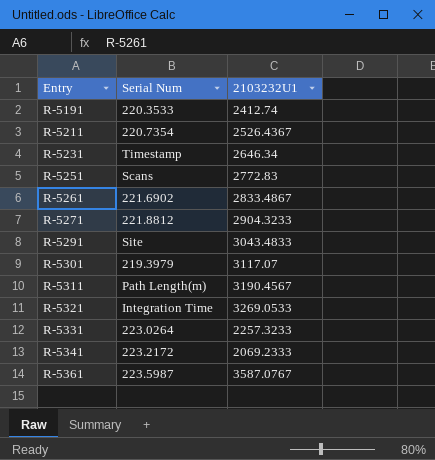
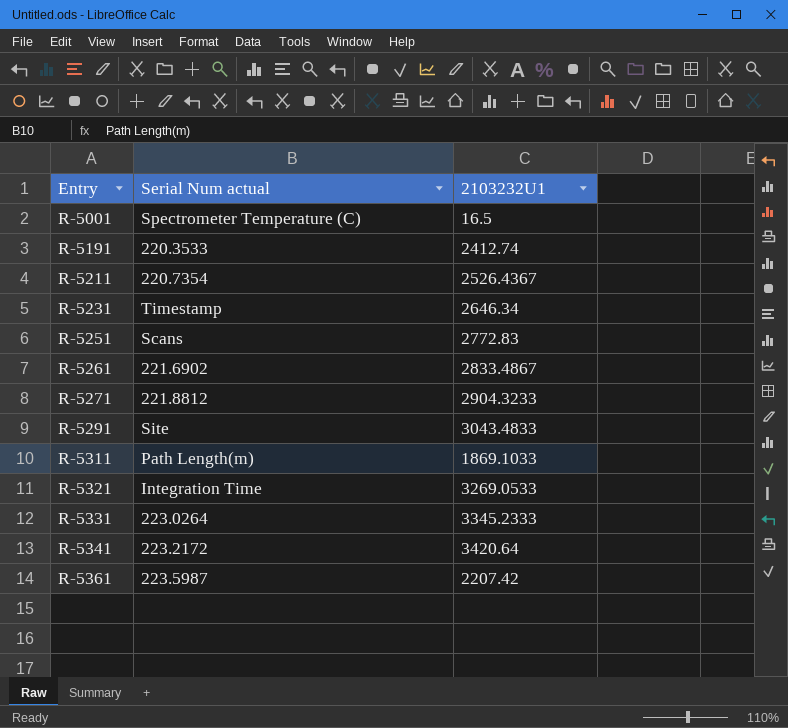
column name: Serial Num -> Serial Num actual
row R-5301: 219.3979 | 3117.07 -> none
row R-5001: none -> Spectrometer Temperature (C) | 16.5
R-5311 | 2103232U1: 3190.4567 -> 1869.1033
R-5331 | 2103232U1: 2257.3233 -> 3345.2333
R-5341 | 2103232U1: 2069.2333 -> 3420.64
R-5361 | 2103232U1: 3587.0767 -> 2207.42

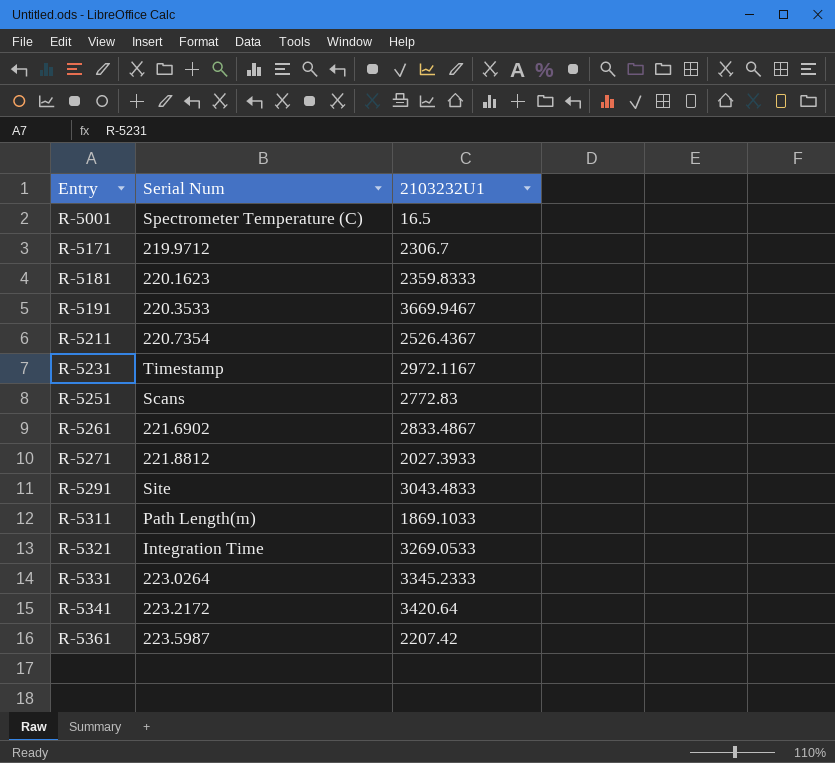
column name: Serial Num actual -> Serial Num
row R-5171: none -> 219.9712 | 2306.7
row R-5181: none -> 220.1623 | 2359.8333
R-5191 | 2103232U1: 2412.74 -> 3669.9467
R-5231 | 2103232U1: 2646.34 -> 2972.1167
R-5271 | 2103232U1: 2904.3233 -> 2027.3933

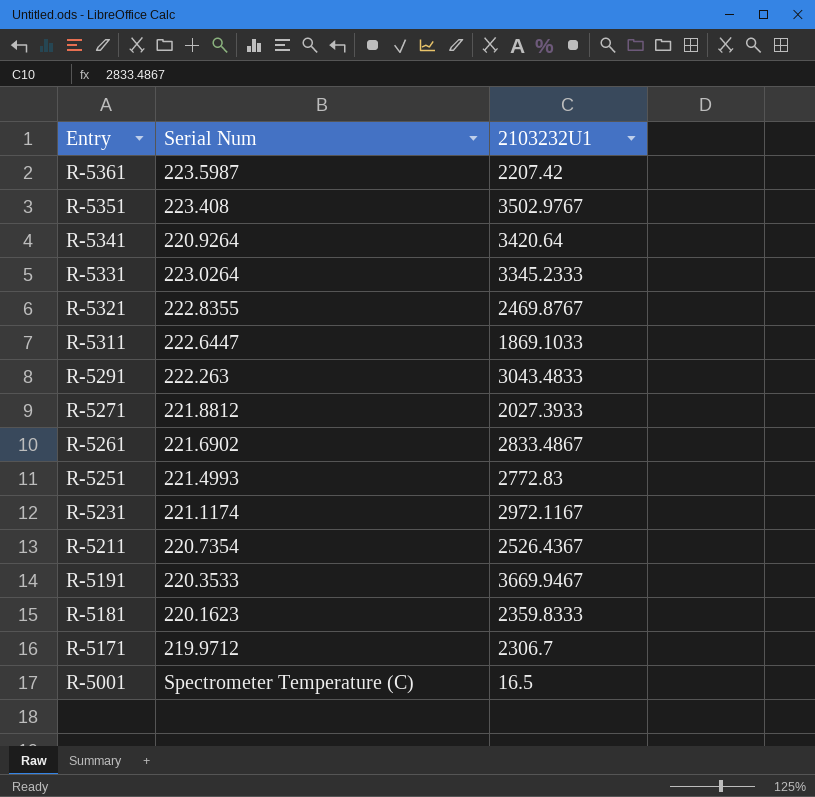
row order: Entry ascending -> Entry descending
row R-5351: none -> 223.408 | 3502.9767
R-5341 | Serial Num: 223.2172 -> 220.9264
R-5321 | Serial Num: Integration Time -> 222.8355
R-5321 | 2103232U1: 3269.0533 -> 2469.8767
R-5311 | Serial Num: Path Length(m) -> 222.6447
R-5291 | Serial Num: Site -> 222.263
R-5251 | Serial Num: Scans -> 221.4993
R-5231 | Serial Num: Timestamp -> 221.1174

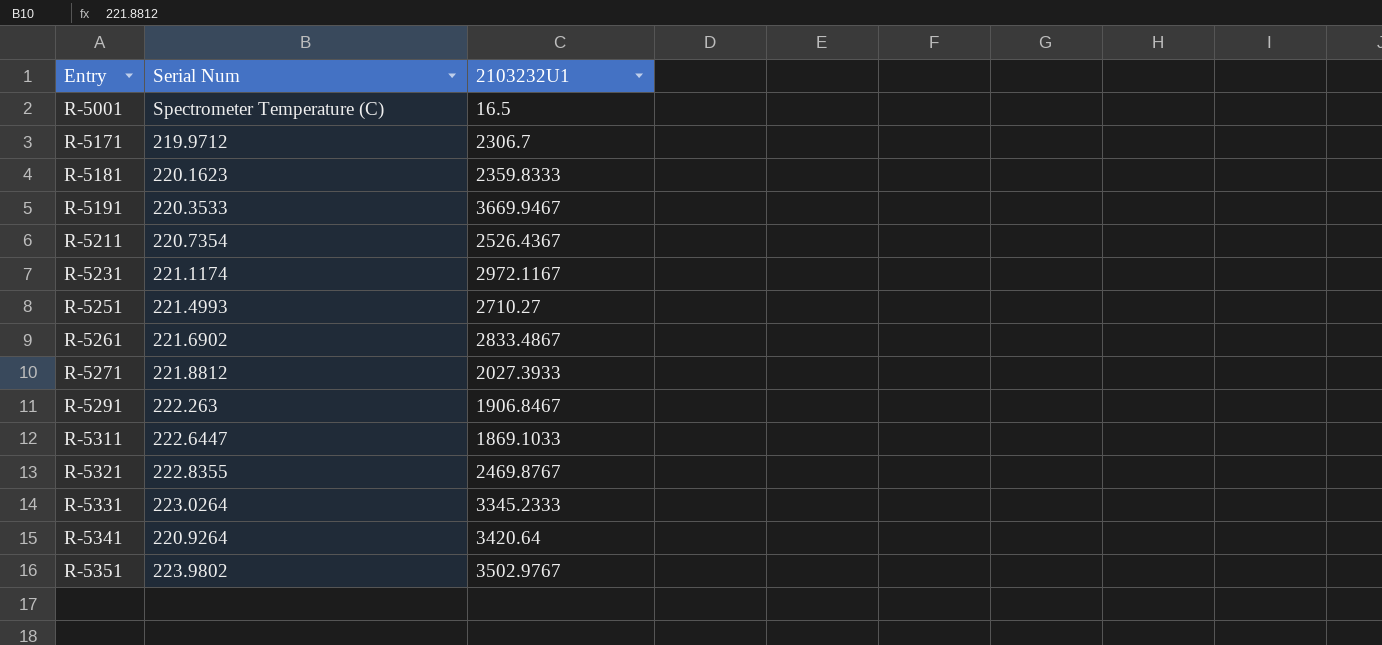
row order: Entry descending -> Entry ascending
row R-5361: 223.5987 | 2207.42 -> none
R-5251 | 2103232U1: 2772.83 -> 2710.27
R-5291 | 2103232U1: 3043.4833 -> 1906.8467
R-5351 | Serial Num: 223.408 -> 223.9802

